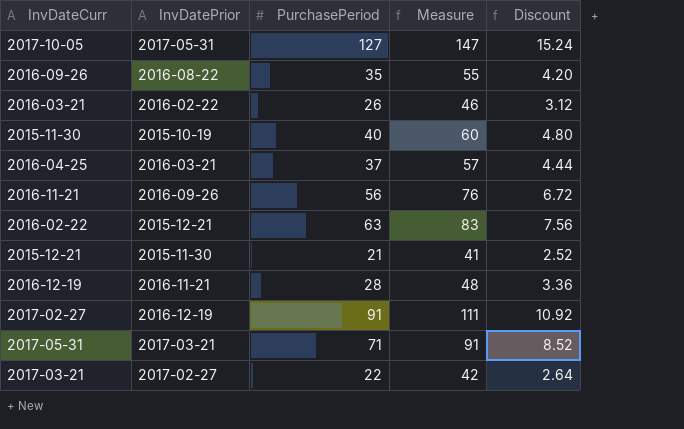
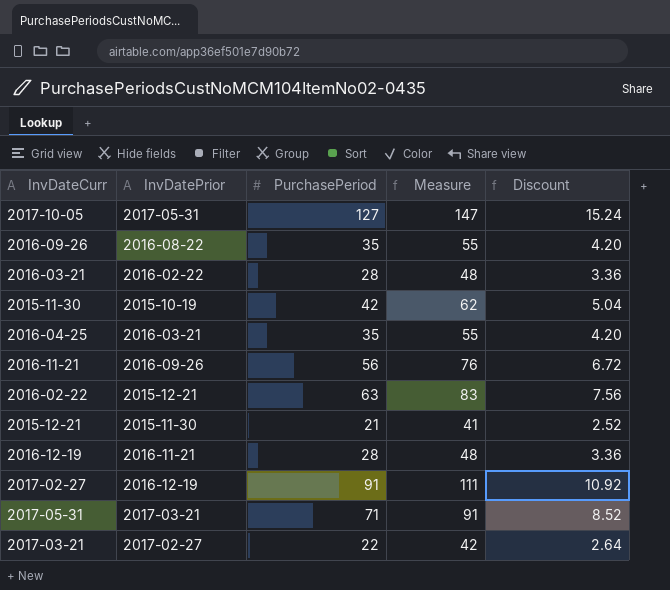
2016-03-21 | PurchasePeriod: 26 -> 28
2016-03-21 | Measure: 46 -> 48
2016-03-21 | Discount: 3.12 -> 3.36
2015-11-30 | PurchasePeriod: 40 -> 42
2015-11-30 | Measure: 60 -> 62
2015-11-30 | Discount: 4.80 -> 5.04
2016-04-25 | PurchasePeriod: 37 -> 35
2016-04-25 | Measure: 57 -> 55
2016-04-25 | Discount: 4.44 -> 4.20

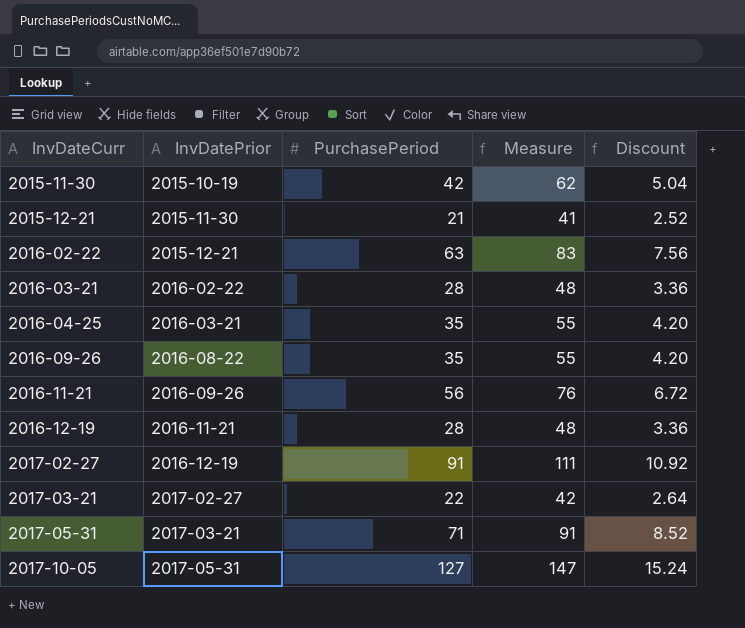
row order: none -> InvDateCurr ascending

